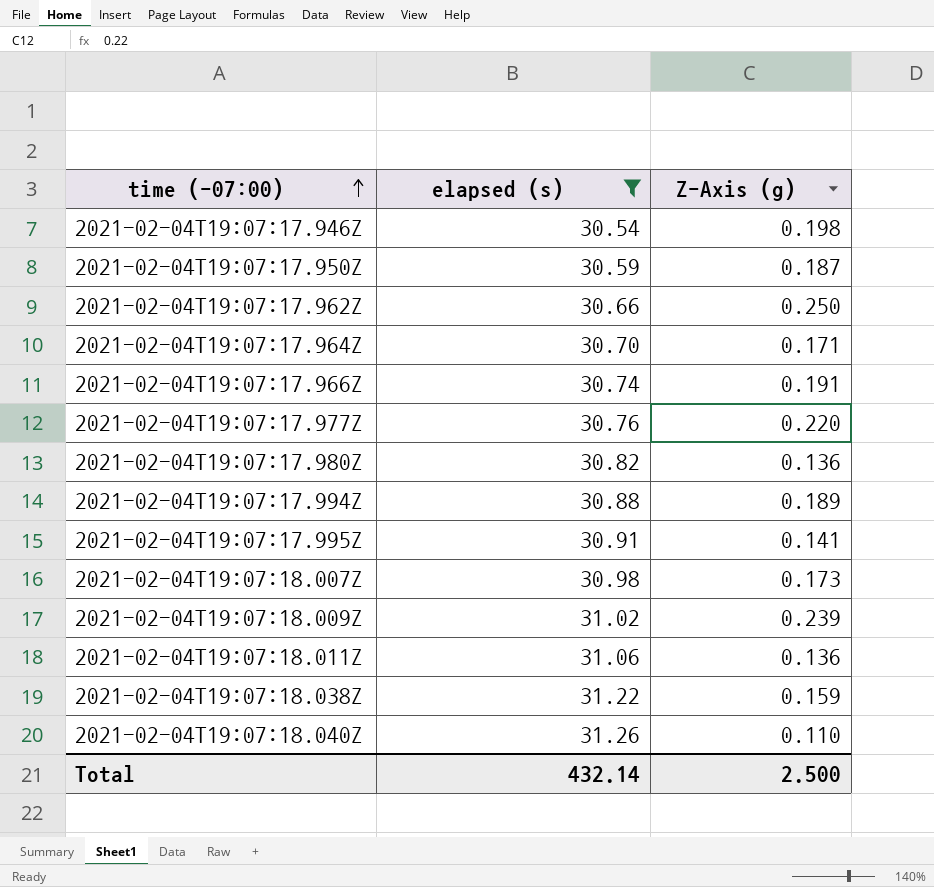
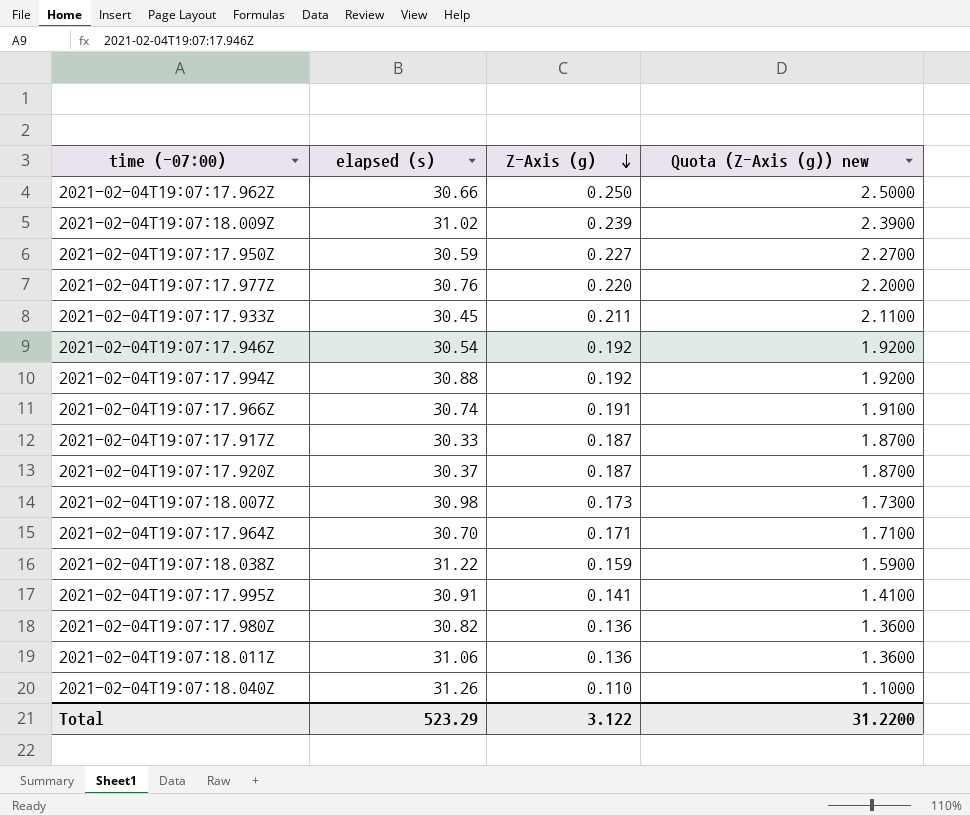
filter: elapsed (s) >= 30.54 -> none
row order: time (-07:00) ascending -> Z-Axis (g) descending
column Quota (Z-Axis (g)) new | formula: none -> [Z-Axis (g)] * 10
2021-02-04T19:07:17.950Z | Z-Axis (g): 0.187 -> 0.227
2021-02-04T19:07:17.946Z | Z-Axis (g): 0.198 -> 0.192
2021-02-04T19:07:17.994Z | Z-Axis (g): 0.189 -> 0.192
Total | elapsed (s): 432.14 -> 523.29
Total | Z-Axis (g): 2.500 -> 3.122

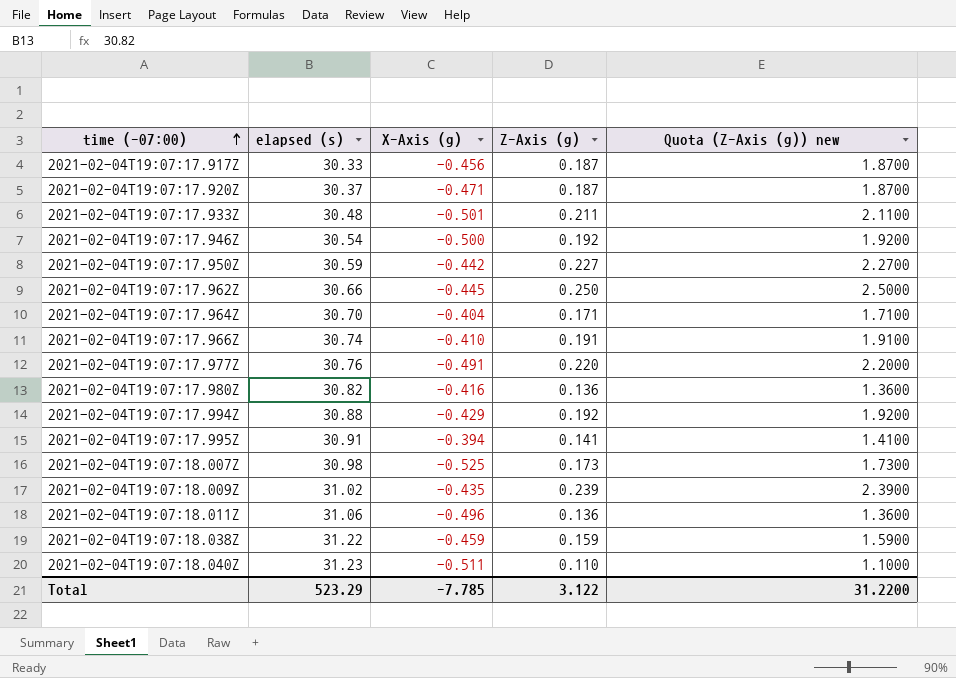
row order: Z-Axis (g) descending -> time (-07:00) ascending
column X-Axis (g) | position: none -> 3
2021-02-04T19:07:17.933Z | elapsed (s): 30.45 -> 30.48
2021-02-04T19:07:18.040Z | elapsed (s): 31.26 -> 31.23

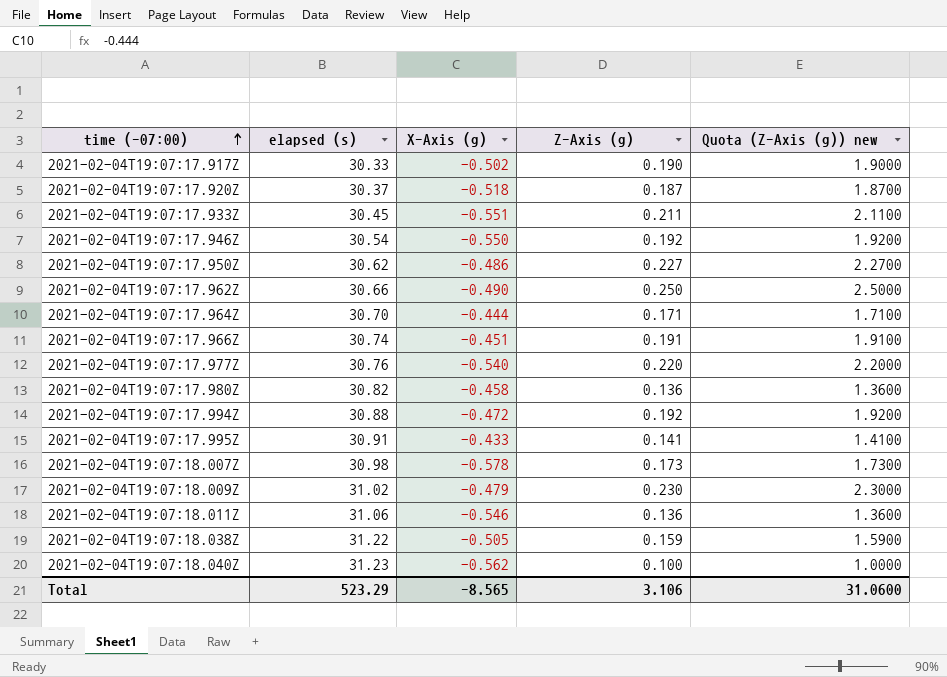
2021-02-04T19:07:17.917Z | X-Axis (g): -0.456 -> -0.502
2021-02-04T19:07:17.917Z | Z-Axis (g): 0.187 -> 0.190
2021-02-04T19:07:17.917Z | Quota (Z-Axis (g)) new: 1.8700 -> 1.9000
2021-02-04T19:07:17.920Z | X-Axis (g): -0.471 -> -0.518
2021-02-04T19:07:17.933Z | elapsed (s): 30.48 -> 30.45
2021-02-04T19:07:17.933Z | X-Axis (g): -0.501 -> -0.551
2021-02-04T19:07:17.946Z | X-Axis (g): -0.500 -> -0.550
2021-02-04T19:07:17.950Z | elapsed (s): 30.59 -> 30.62
2021-02-04T19:07:17.950Z | X-Axis (g): -0.442 -> -0.486
2021-02-04T19:07:17.962Z | X-Axis (g): -0.445 -> -0.490
2021-02-04T19:07:17.964Z | X-Axis (g): -0.404 -> -0.444
2021-02-04T19:07:17.966Z | X-Axis (g): -0.410 -> -0.451
2021-02-04T19:07:17.977Z | X-Axis (g): -0.491 -> -0.540
2021-02-04T19:07:17.980Z | X-Axis (g): -0.416 -> -0.458
2021-02-04T19:07:17.994Z | X-Axis (g): -0.429 -> -0.472
2021-02-04T19:07:17.995Z | X-Axis (g): -0.394 -> -0.433
2021-02-04T19:07:18.007Z | X-Axis (g): -0.525 -> -0.578
2021-02-04T19:07:18.009Z | X-Axis (g): -0.435 -> -0.479
2021-02-04T19:07:18.009Z | Z-Axis (g): 0.239 -> 0.230
2021-02-04T19:07:18.009Z | Quota (Z-Axis (g)) new: 2.3900 -> 2.3000
2021-02-04T19:07:18.011Z | X-Axis (g): -0.496 -> -0.546
2021-02-04T19:07:18.038Z | X-Axis (g): -0.459 -> -0.505
2021-02-04T19:07:18.040Z | X-Axis (g): -0.511 -> -0.562
2021-02-04T19:07:18.040Z | Z-Axis (g): 0.110 -> 0.100
2021-02-04T19:07:18.040Z | Quota (Z-Axis (g)) new: 1.1000 -> 1.0000
Total | X-Axis (g): -7.785 -> -8.565
Total | Z-Axis (g): 3.122 -> 3.106
Total | Quota (Z-Axis (g)) new: 31.2200 -> 31.0600

